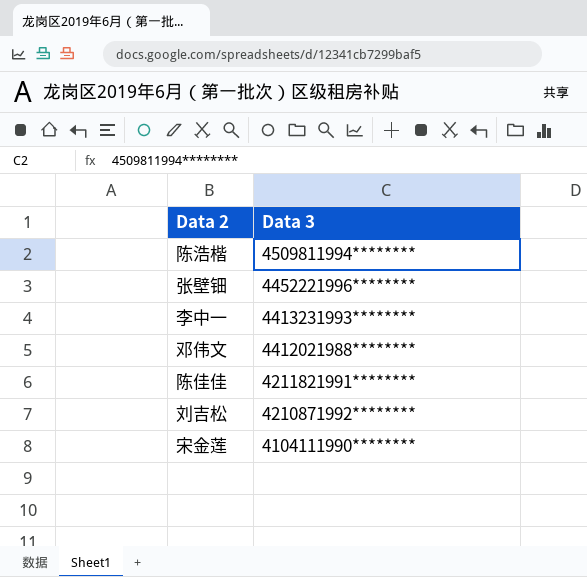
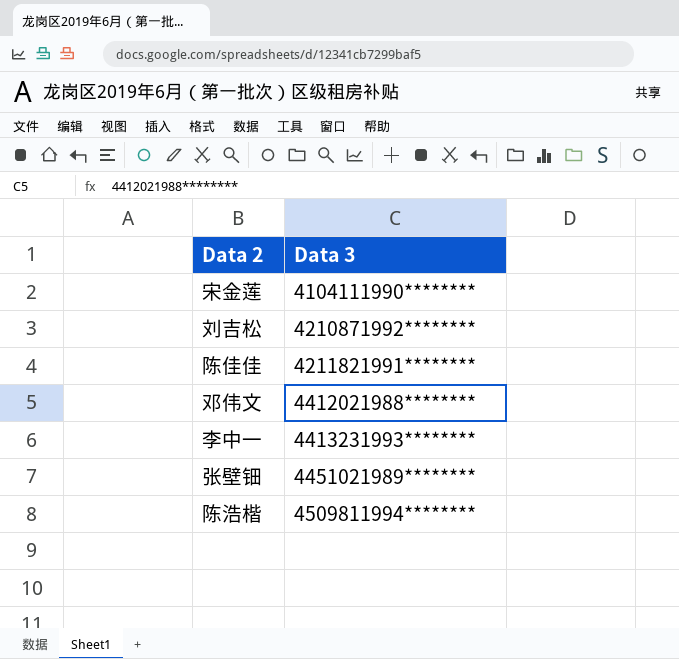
row order: Data 3 descending -> Data 3 ascending
张壁钿 | Data 3: 4452221996******** -> 4451021989********

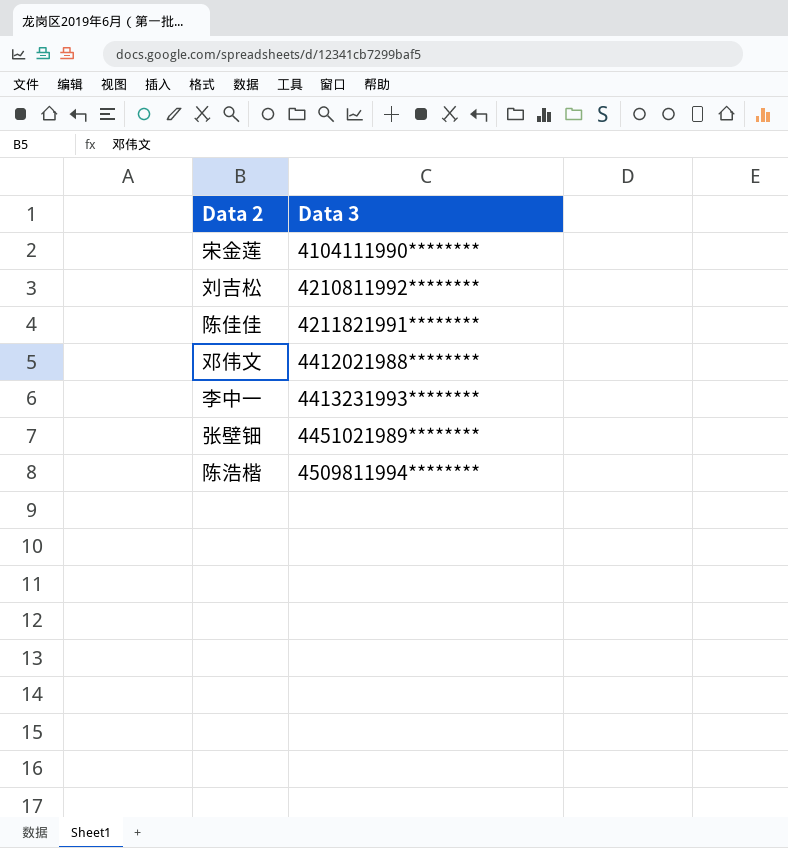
刘吉松 | Data 3: 4210871992******** -> 4210811992********

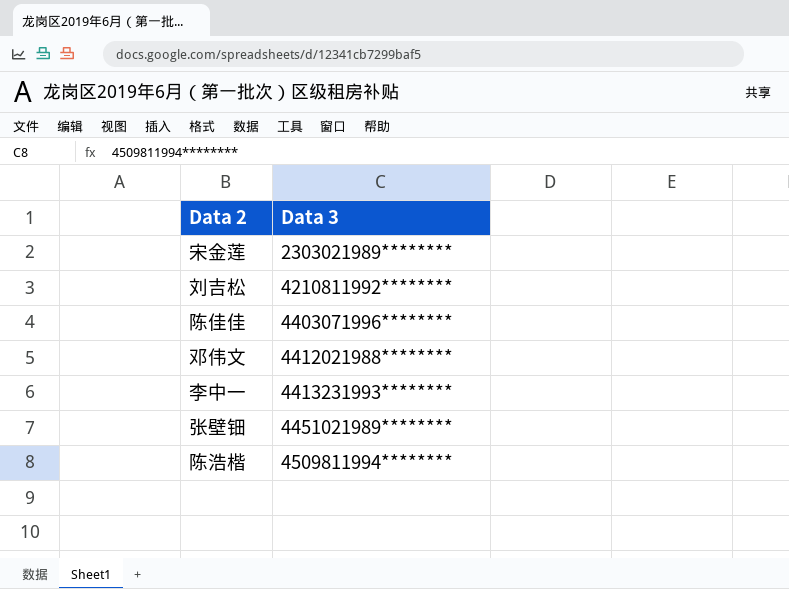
宋金莲 | Data 3: 4104111990******** -> 2303021989********
陈佳佳 | Data 3: 4211821991******** -> 4403071996********

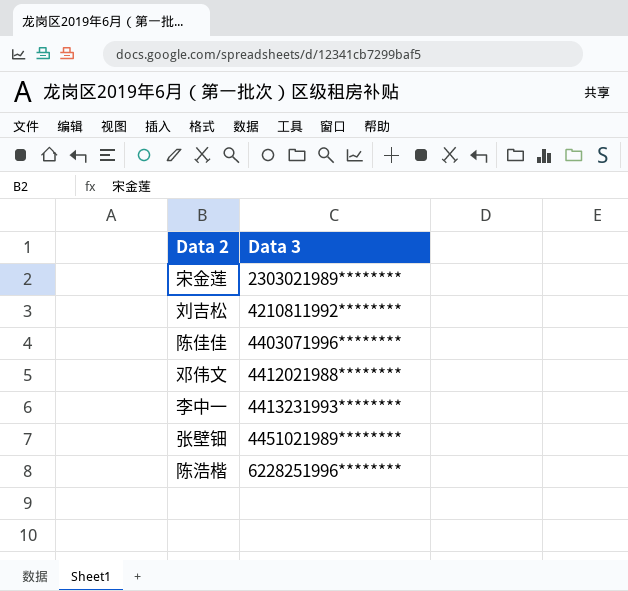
陈浩楷 | Data 3: 4509811994******** -> 6228251996********

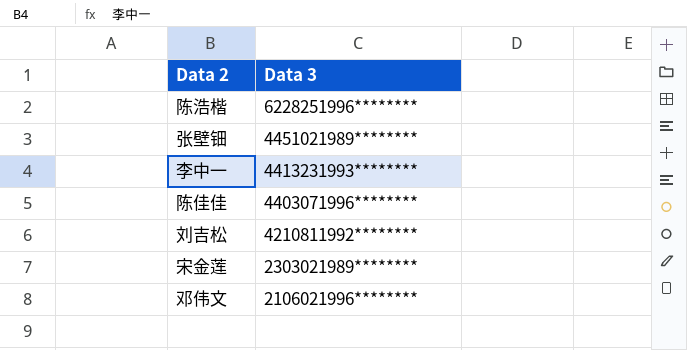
row order: Data 3 ascending -> Data 3 descending
邓伟文 | Data 3: 4412021988******** -> 2106021996********

